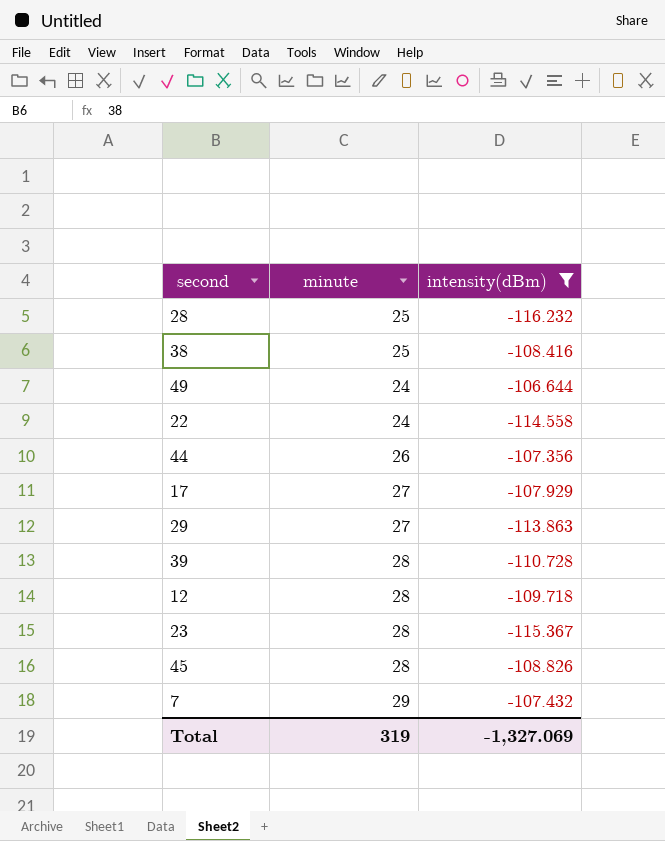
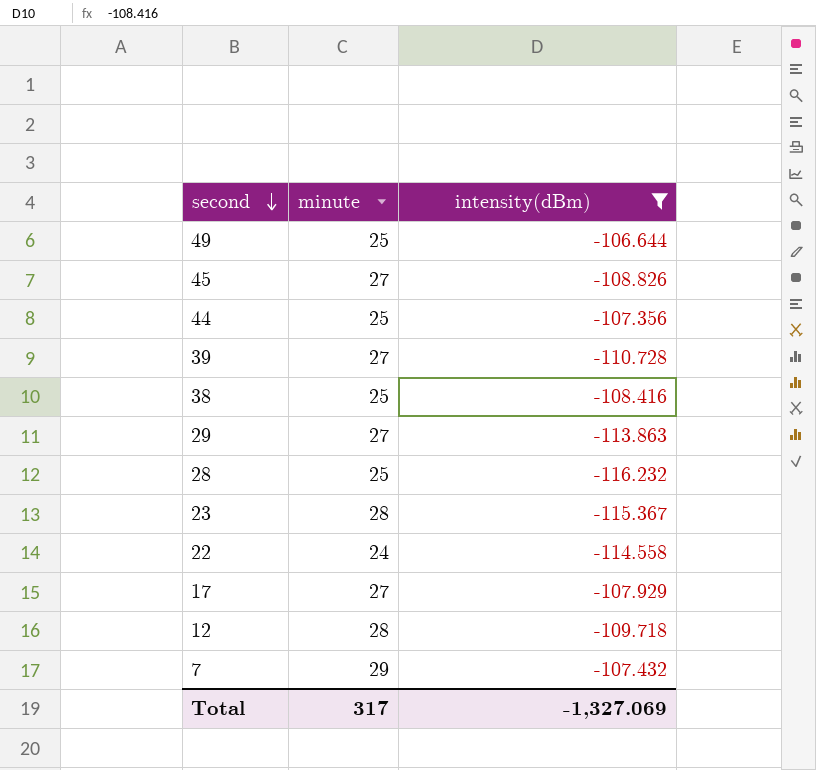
row order: none -> second descending
49 | minute: 24 -> 25
45 | minute: 28 -> 27
44 | minute: 26 -> 25
39 | minute: 28 -> 27
Total | minute: 319 -> 317

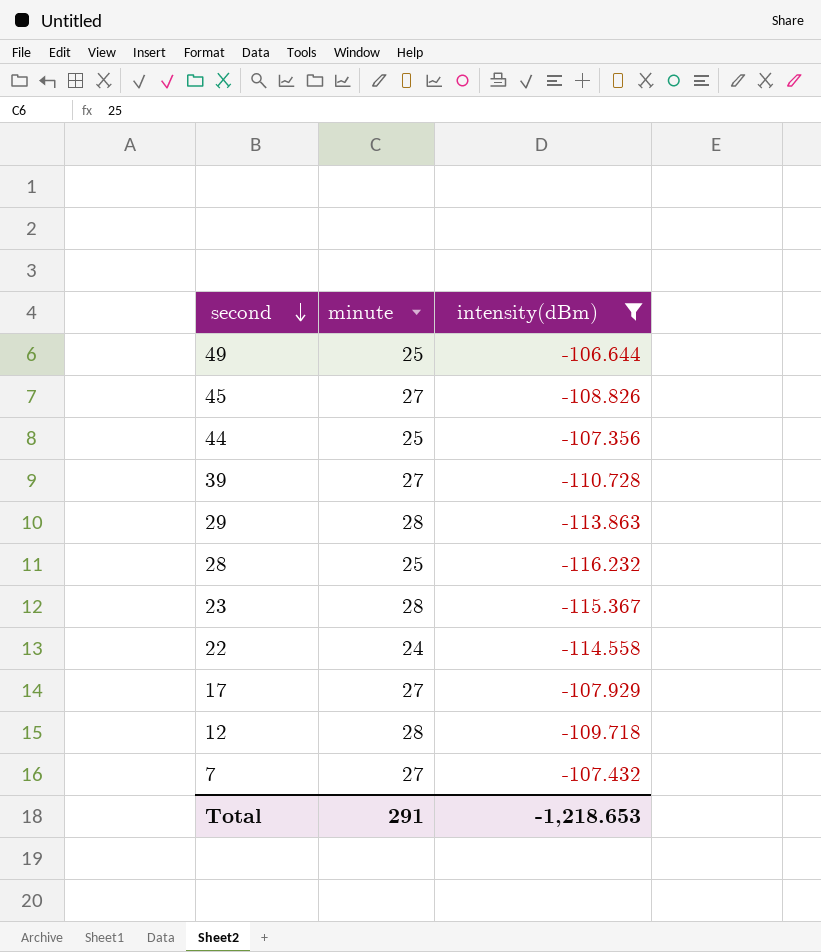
row 38: 25 | -108.416 -> none
29 | minute: 27 -> 28
7 | minute: 29 -> 27
Total | minute: 317 -> 291
Total | intensity(dBm): -1,327.069 -> -1,218.653

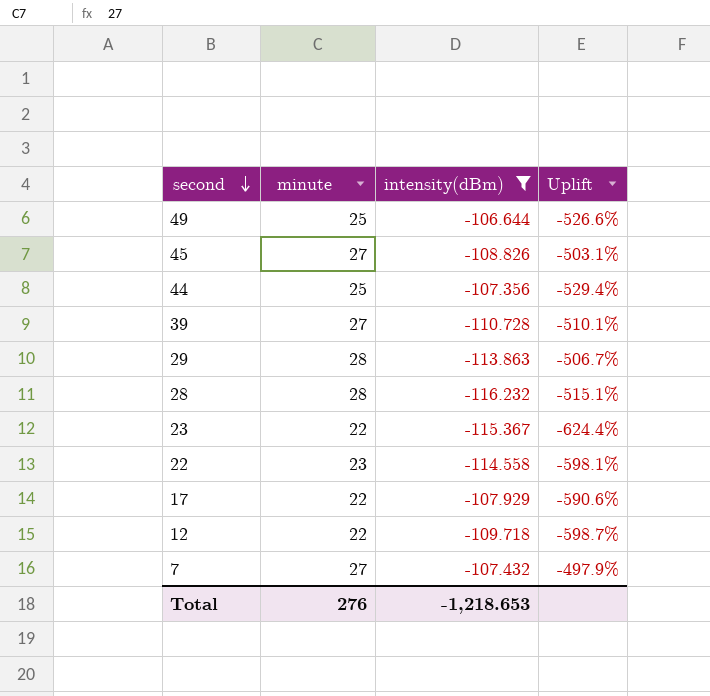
column Uplift | formula: none -> ([intensity(dBm)] - [minute]) / [minute]
28 | minute: 25 -> 28
23 | minute: 28 -> 22
22 | minute: 24 -> 23
17 | minute: 27 -> 22
12 | minute: 28 -> 22
Total | minute: 291 -> 276

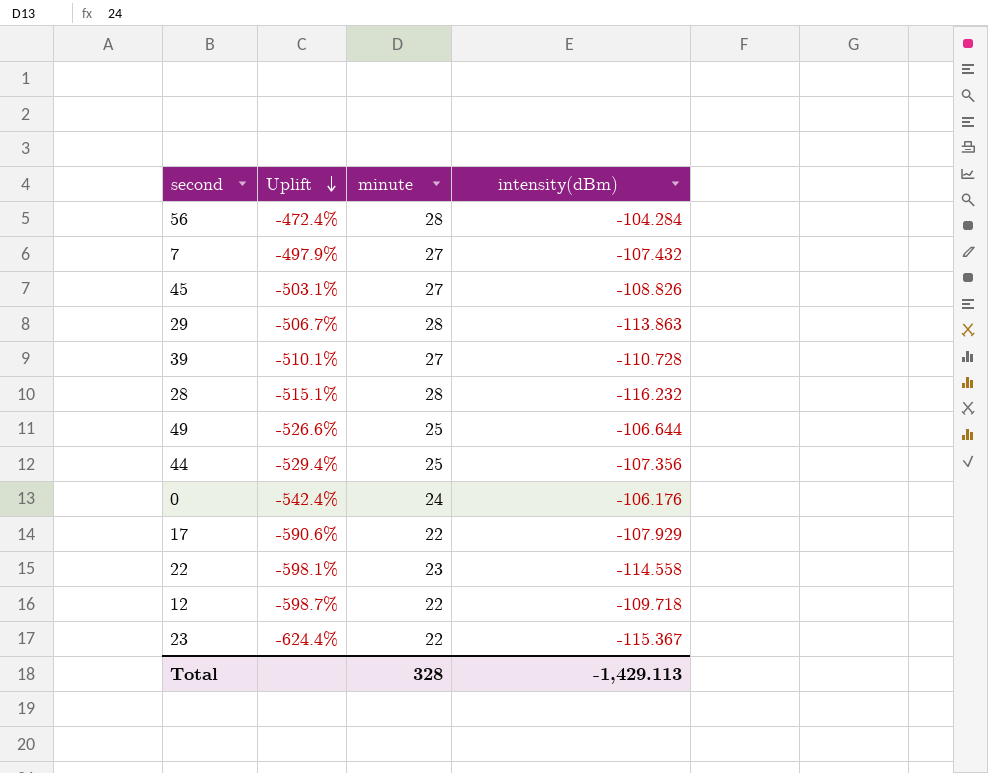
filter: intensity(dBm) <= -106.644 -> none
row order: second descending -> Uplift descending
column Uplift | position: 4 -> 2
Total | minute: 276 -> 328
Total | intensity(dBm): -1,218.653 -> -1,429.113

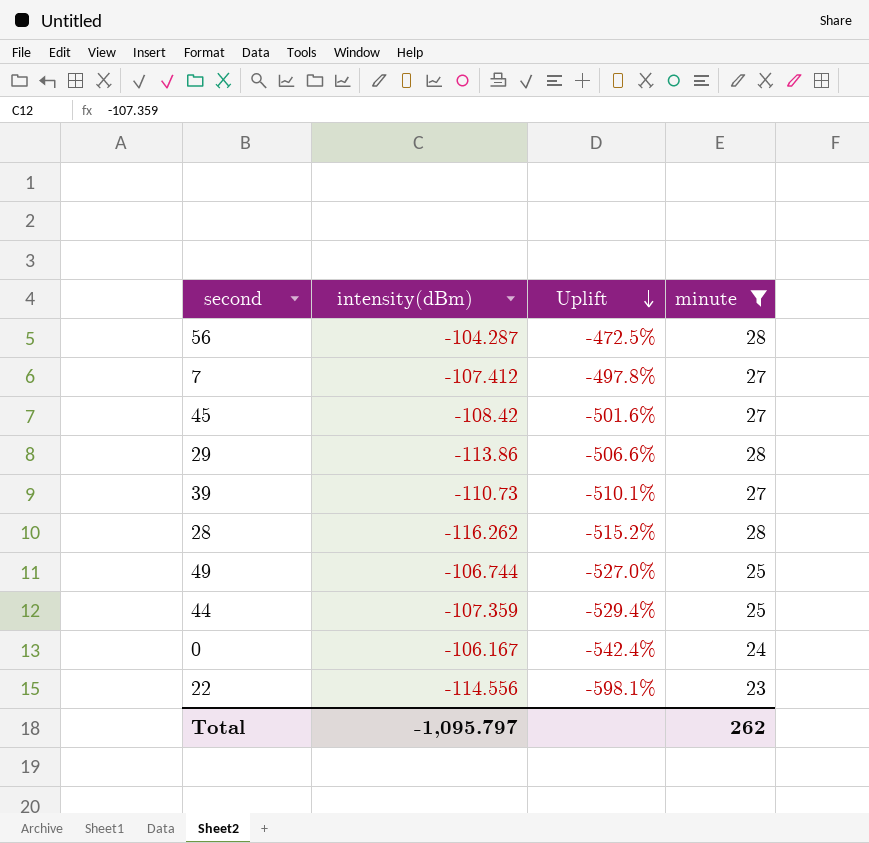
filter: none -> minute != 22
column intensity(dBm) | position: 4 -> 2
56 | intensity(dBm): -104.284 -> -104.287
56 | Uplift: -472.4% -> -472.5%
7 | intensity(dBm): -107.432 -> -107.412
7 | Uplift: -497.9% -> -497.8%
45 | intensity(dBm): -108.826 -> -108.42
45 | Uplift: -503.1% -> -501.6%
29 | intensity(dBm): -113.863 -> -113.86
29 | Uplift: -506.7% -> -506.6%
39 | intensity(dBm): -110.728 -> -110.73
28 | intensity(dBm): -116.232 -> -116.262
28 | Uplift: -515.1% -> -515.2%
49 | intensity(dBm): -106.644 -> -106.744
49 | Uplift: -526.6% -> -527.0%
44 | intensity(dBm): -107.356 -> -107.359
0 | intensity(dBm): -106.176 -> -106.167
22 | intensity(dBm): -114.558 -> -114.556
Total | intensity(dBm): -1,429.113 -> -1,095.797
Total | minute: 328 -> 262

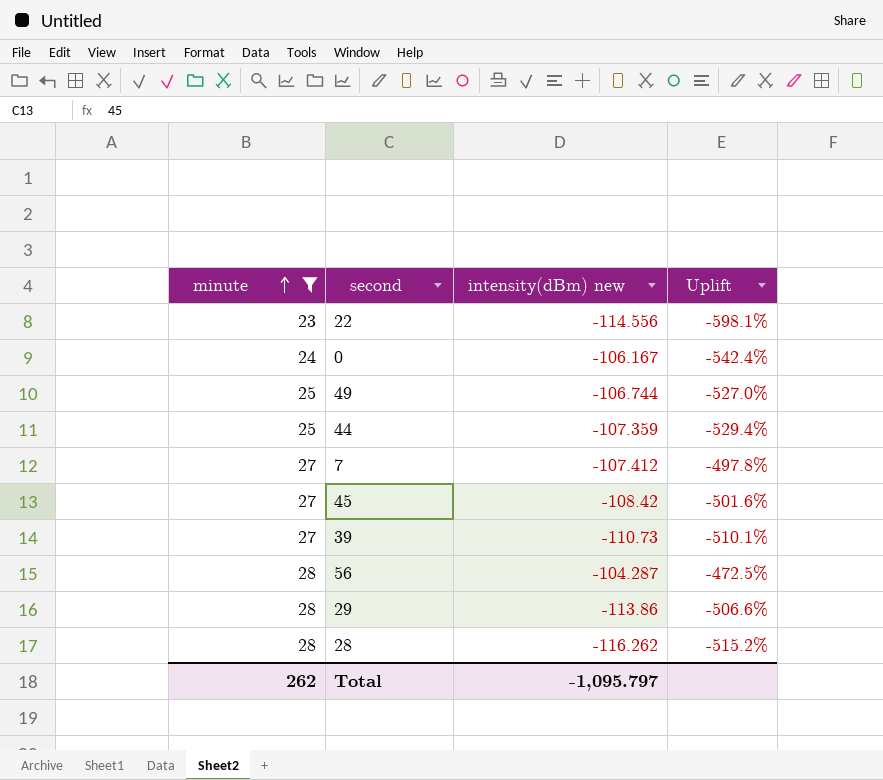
row order: Uplift descending -> minute ascending
column minute | position: 4 -> 1
column name: intensity(dBm) -> intensity(dBm) new

